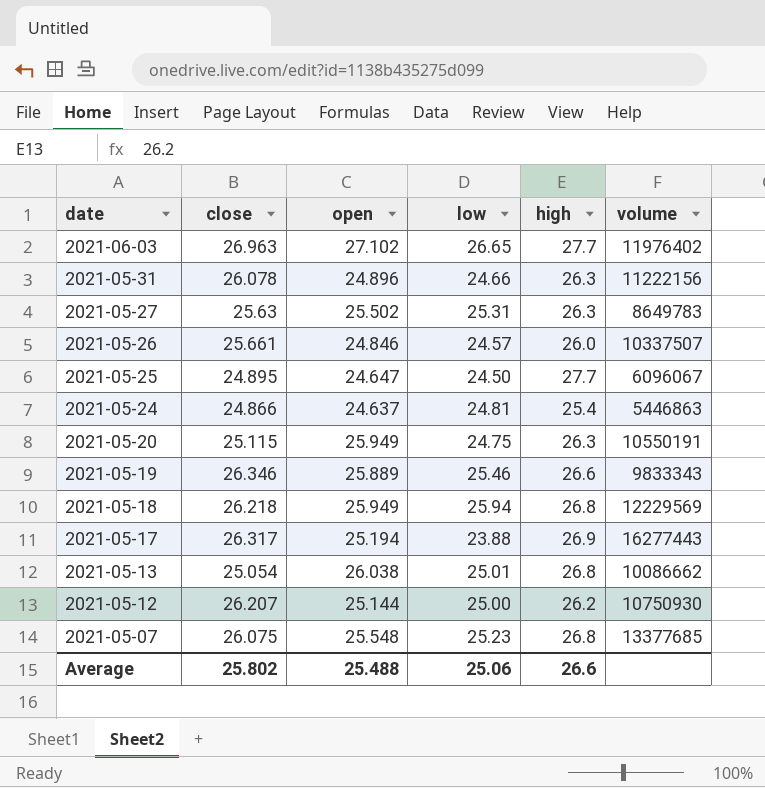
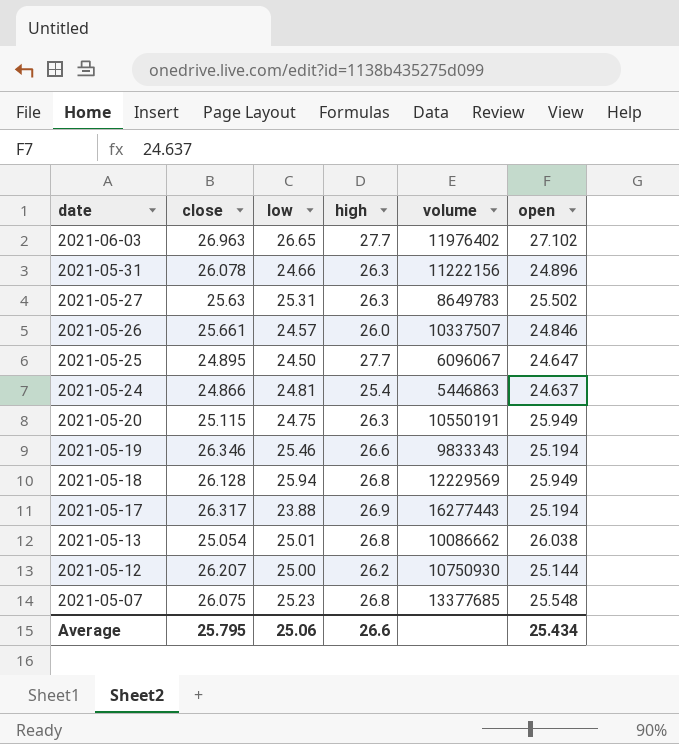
column open | position: 3 -> 6
2021-05-19 | open: 25.889 -> 25.194
2021-05-18 | close: 26.218 -> 26.128
Average | close: 25.802 -> 25.795
Average | open: 25.488 -> 25.434

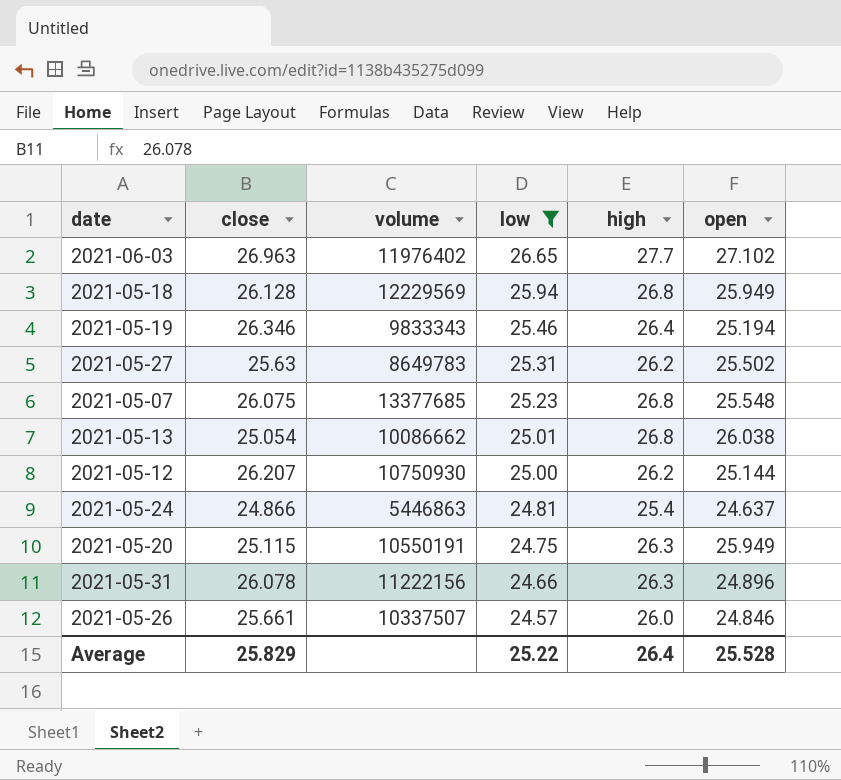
filter: none -> low >= 24.57
row order: date descending -> low descending
column volume | position: 5 -> 3
2021-05-19 | high: 26.6 -> 26.4
2021-05-27 | high: 26.3 -> 26.2
Average | close: 25.795 -> 25.829
Average | low: 25.06 -> 25.22
Average | high: 26.6 -> 26.4
Average | open: 25.434 -> 25.528

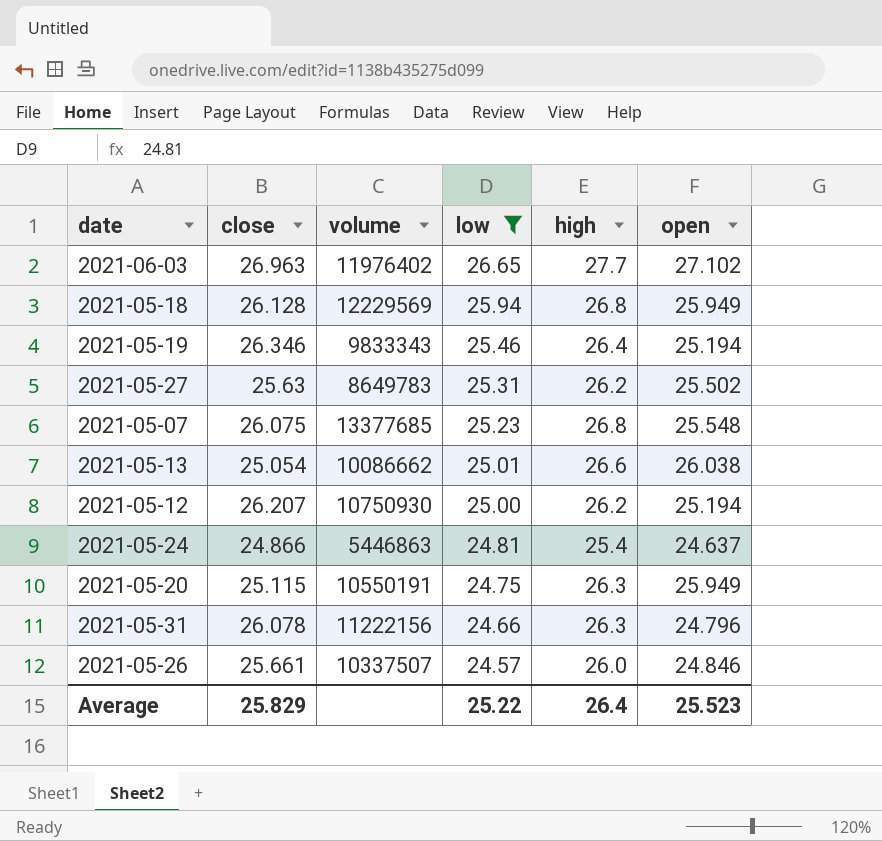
2021-05-13 | high: 26.8 -> 26.6
2021-05-12 | open: 25.144 -> 25.194
2021-05-31 | open: 24.896 -> 24.796
Average | open: 25.528 -> 25.523

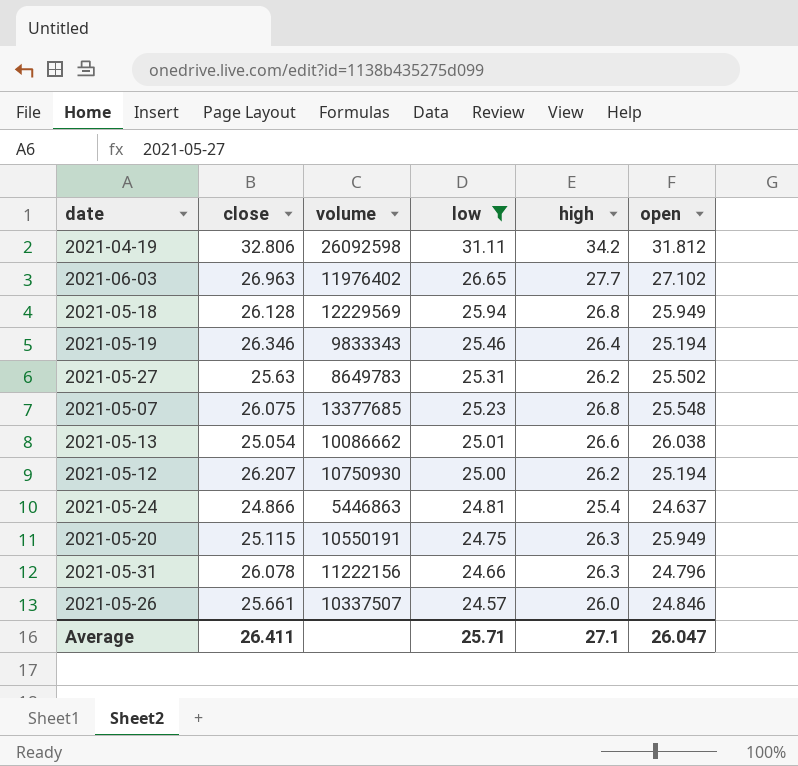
row 2021-04-19: none -> 32.806 | 26092598 | 31.11 | 34.2 | 31.812
Average | close: 25.829 -> 26.411
Average | low: 25.22 -> 25.71
Average | high: 26.4 -> 27.1
Average | open: 25.523 -> 26.047

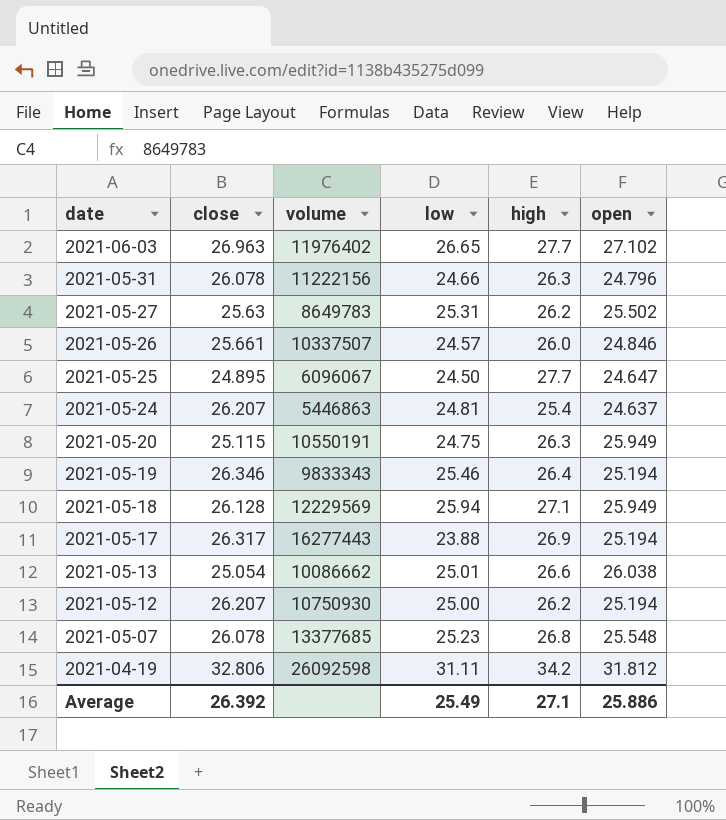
filter: low >= 24.57 -> none
row order: low descending -> date descending
2021-05-24 | close: 24.866 -> 26.207
2021-05-18 | high: 26.8 -> 27.1
2021-05-07 | close: 26.075 -> 26.078
Average | close: 26.411 -> 26.392
Average | low: 25.71 -> 25.49
Average | open: 26.047 -> 25.886

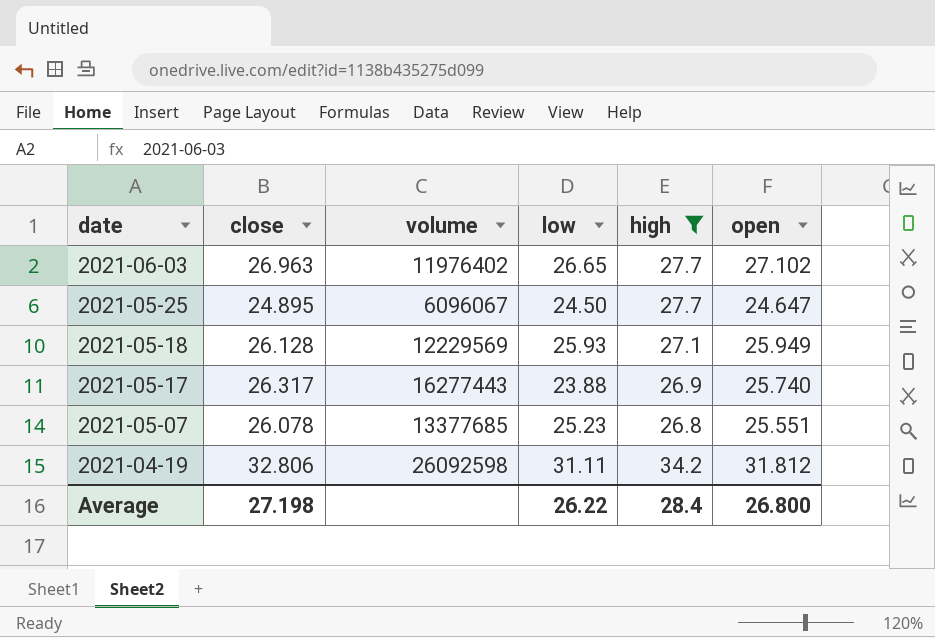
filter: none -> high >= 26.8
2021-05-18 | low: 25.94 -> 25.93
2021-05-17 | open: 25.194 -> 25.740
2021-05-07 | open: 25.548 -> 25.551
Average | close: 26.392 -> 27.198
Average | low: 25.49 -> 26.22
Average | high: 27.1 -> 28.4
Average | open: 25.886 -> 26.800

